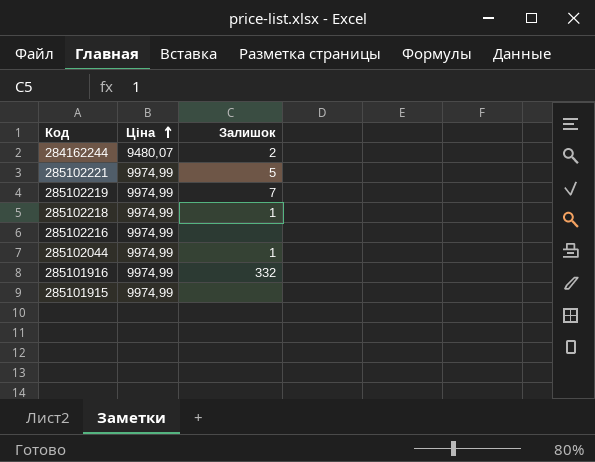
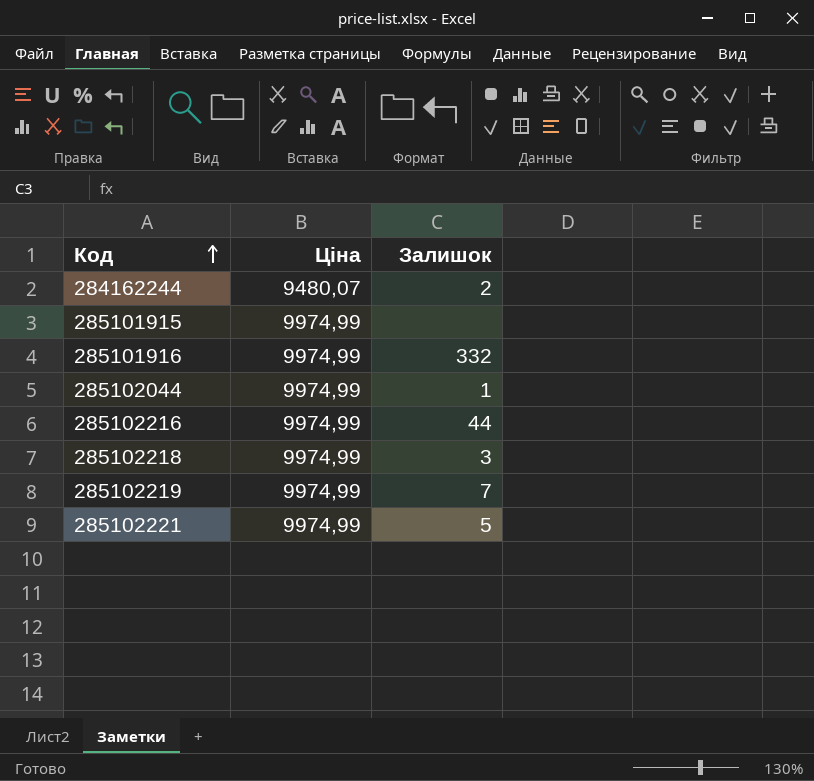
row order: Ціна ascending -> Код ascending
285102216 | Залишок: none -> 44
285102218 | Залишок: 1 -> 3

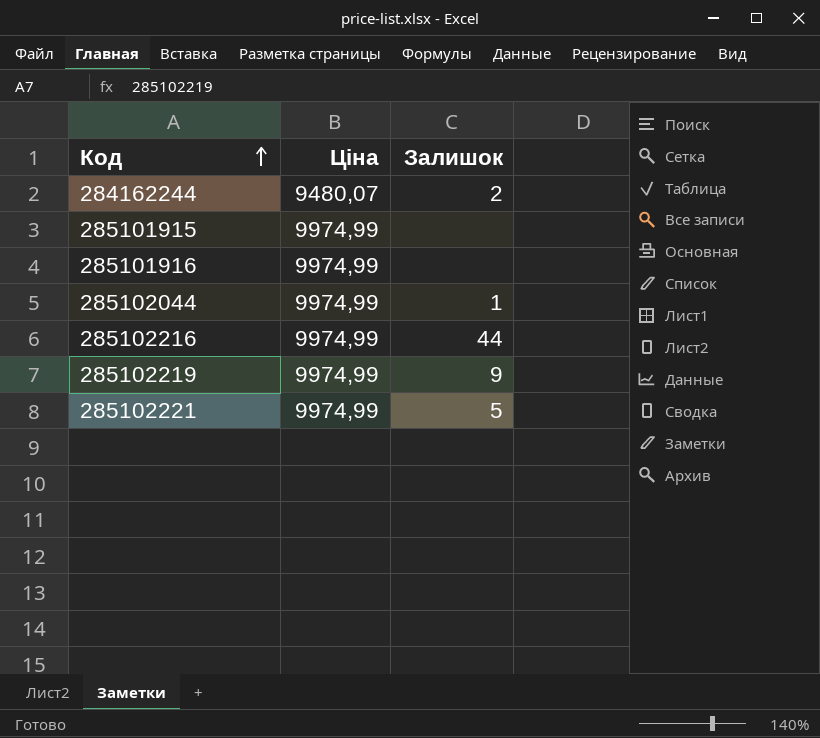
row 285102218: 9974,99 | 3 -> none
285101916 | Залишок: 332 -> none
285102219 | Залишок: 7 -> 9

